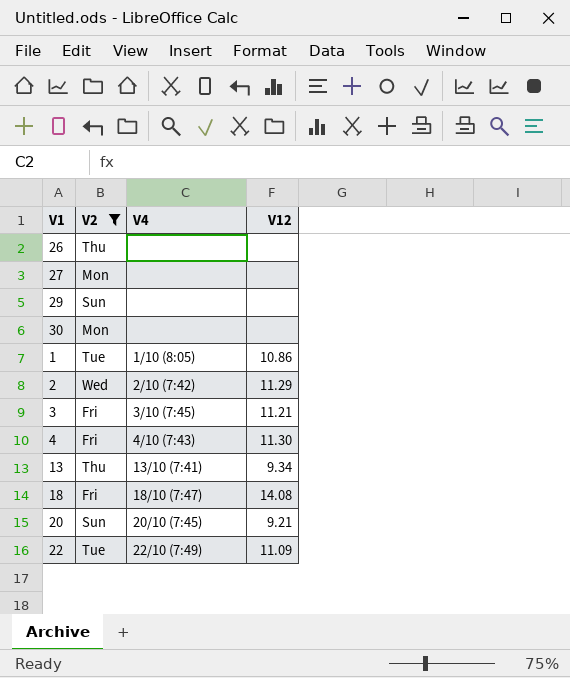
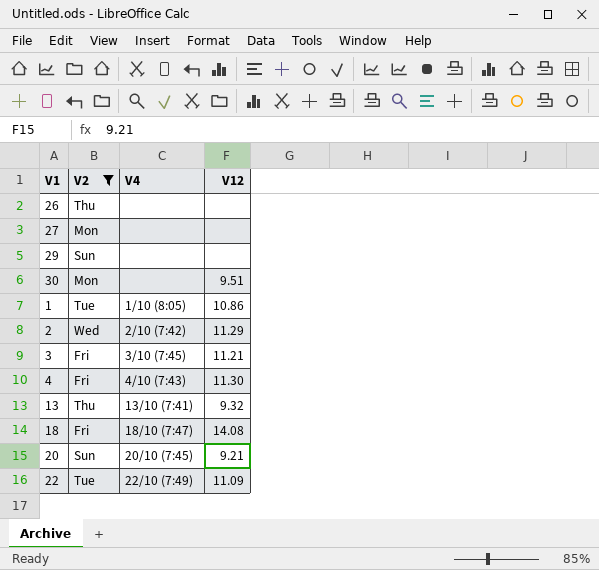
30 | V12: none -> 9.51
13 | V12: 9.34 -> 9.32

